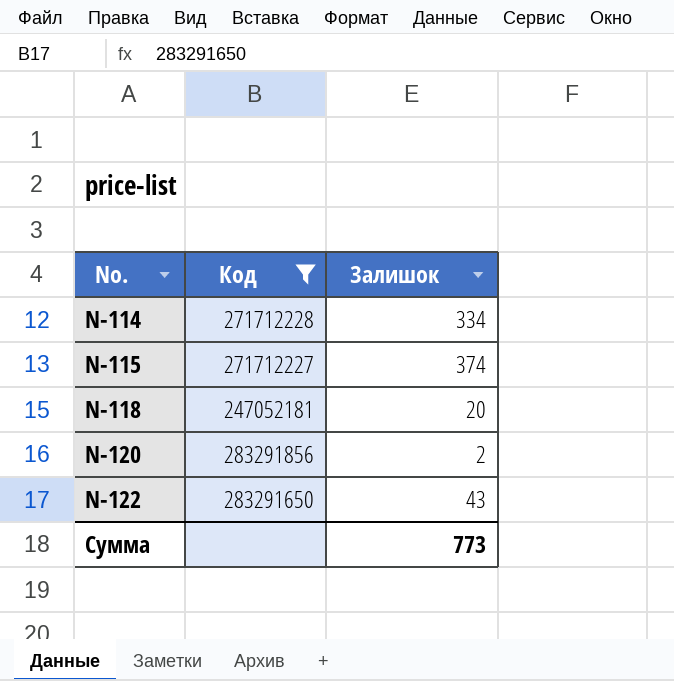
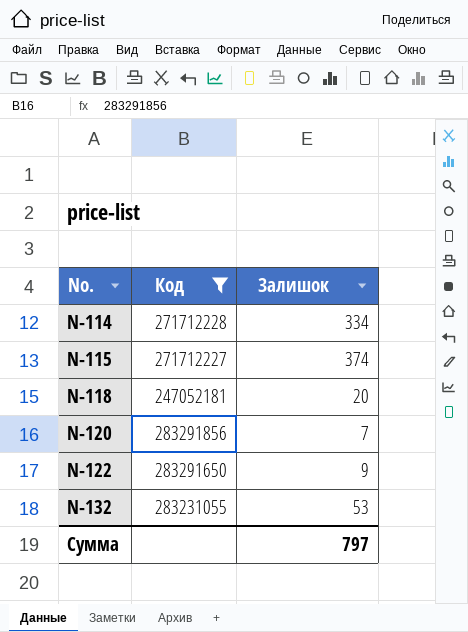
N-120 | Залишок: 2 -> 7
N-122 | Залишок: 43 -> 9
row N-132: none -> 283231055 | 53
Сумма | Залишок: 773 -> 797

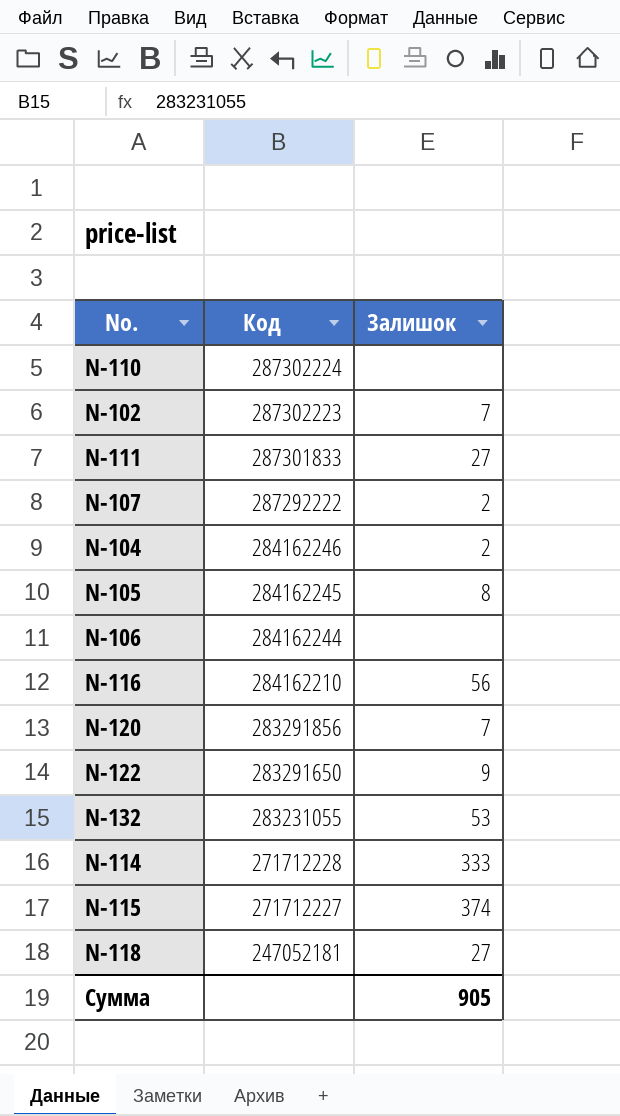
filter: Код <= 283291856 -> none
row order: No. ascending -> Код descending
N-114 | Залишок: 334 -> 333
N-118 | Залишок: 20 -> 27
Сумма | Залишок: 797 -> 905

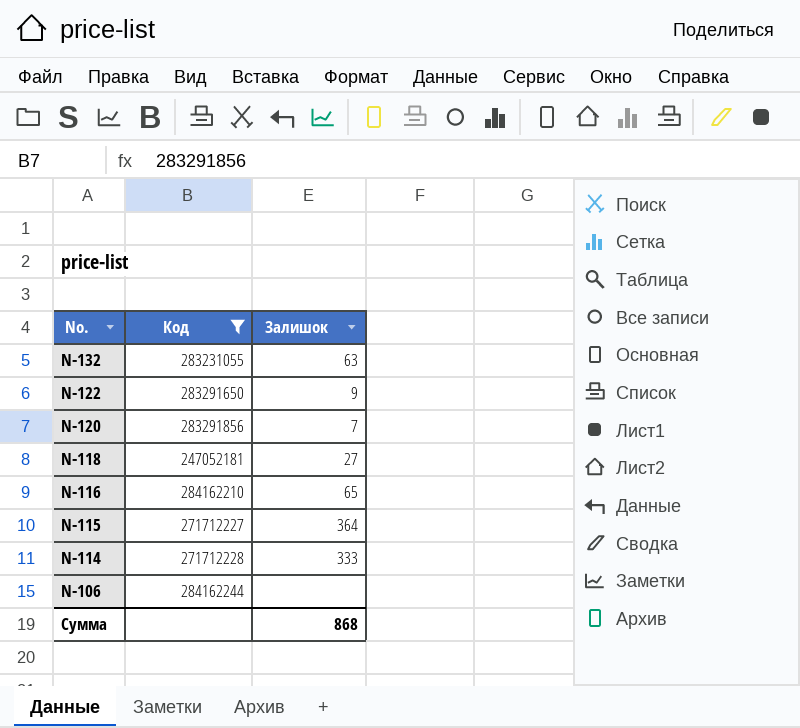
filter: none -> Код <= 284162244
row order: Код descending -> No. descending
N-132 | Залишок: 53 -> 63
N-116 | Залишок: 56 -> 65
N-115 | Залишок: 374 -> 364
Сумма | Залишок: 905 -> 868

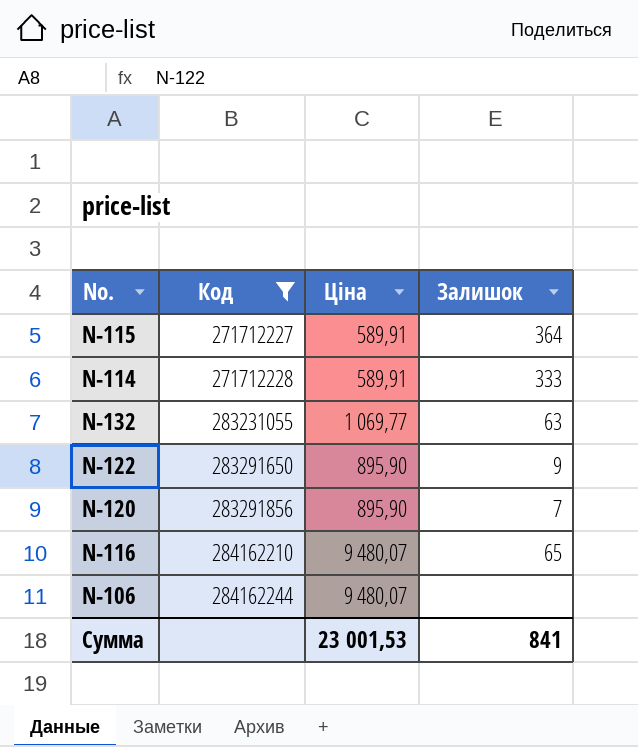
row order: No. descending -> Код ascending
column Ціна | position: none -> 3
row N-118: 247052181 | 27 -> none
Сумма | Залишок: 868 -> 841

